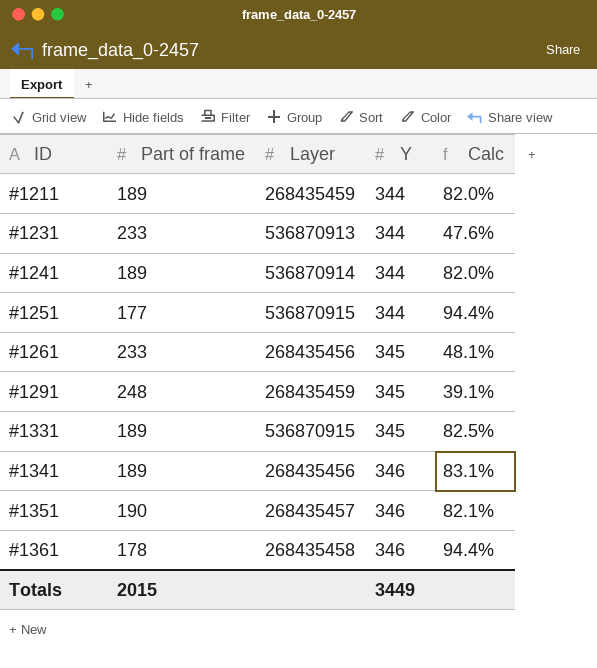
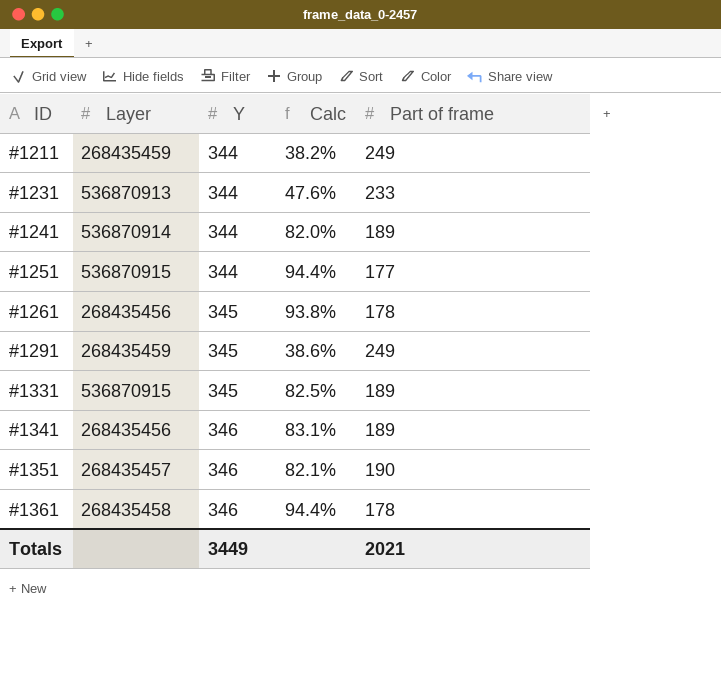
column Part of frame | position: 2 -> 5
#1211 | Calc: 82.0% -> 38.2%
#1211 | Part of frame: 189 -> 249
#1261 | Calc: 48.1% -> 93.8%
#1261 | Part of frame: 233 -> 178
#1291 | Calc: 39.1% -> 38.6%
#1291 | Part of frame: 248 -> 249
Totals | Part of frame: 2015 -> 2021

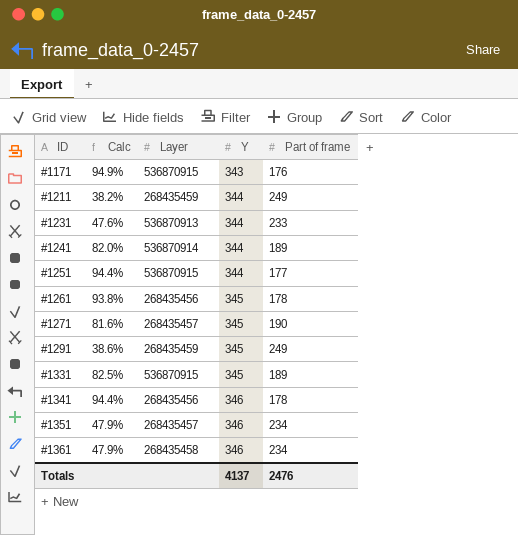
column Calc | position: 4 -> 2
row #1171: none -> 94.9% | 536870915 | 343 | 176
row #1271: none -> 81.6% | 268435457 | 345 | 190
#1341 | Calc: 83.1% -> 94.4%
#1341 | Part of frame: 189 -> 178
#1351 | Calc: 82.1% -> 47.9%
#1351 | Part of frame: 190 -> 234
#1361 | Calc: 94.4% -> 47.9%
#1361 | Part of frame: 178 -> 234
Totals | Y: 3449 -> 4137
Totals | Part of frame: 2021 -> 2476

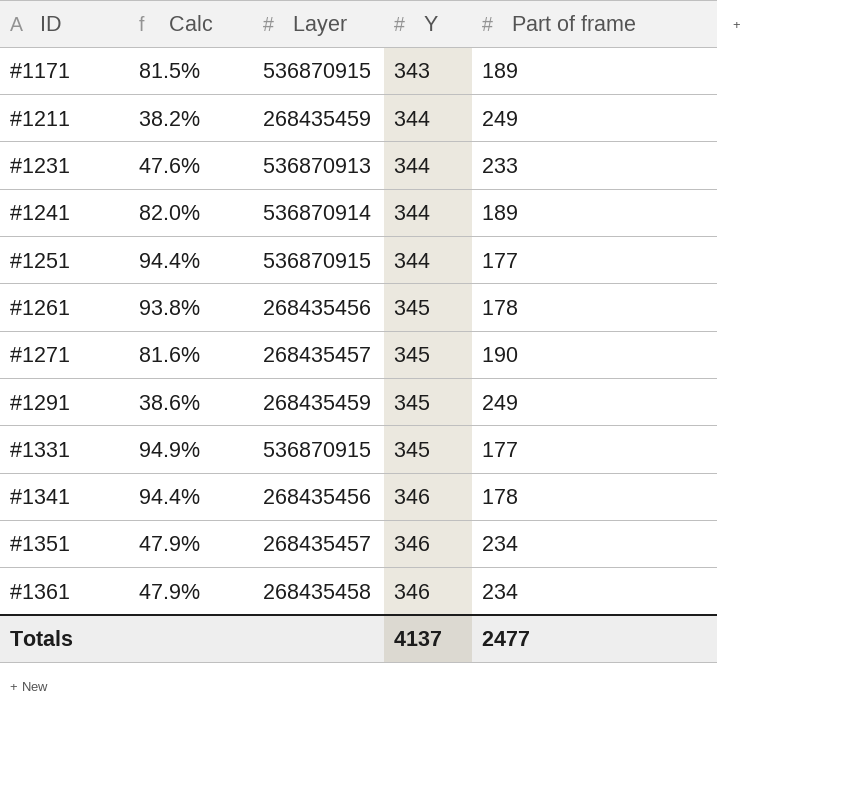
#1171 | Calc: 94.9% -> 81.5%
#1171 | Part of frame: 176 -> 189
#1331 | Calc: 82.5% -> 94.9%
#1331 | Part of frame: 189 -> 177
Totals | Part of frame: 2476 -> 2477

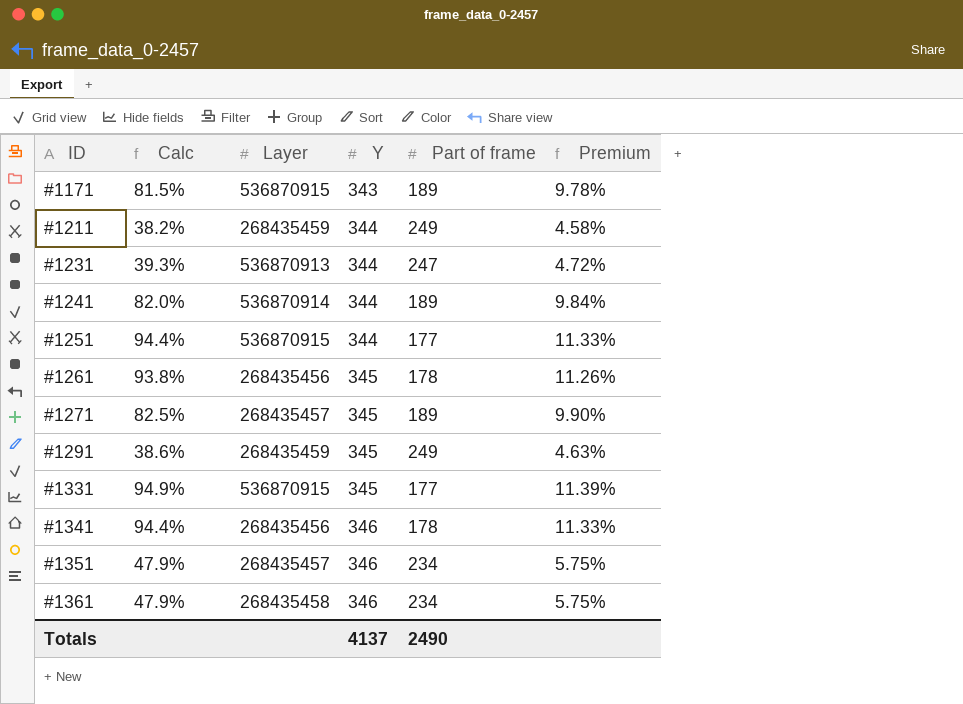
column Premium | formula: none -> [Calc] * 0.12
#1231 | Calc: 47.6% -> 39.3%
#1231 | Part of frame: 233 -> 247
#1271 | Calc: 81.6% -> 82.5%
#1271 | Part of frame: 190 -> 189
Totals | Part of frame: 2477 -> 2490

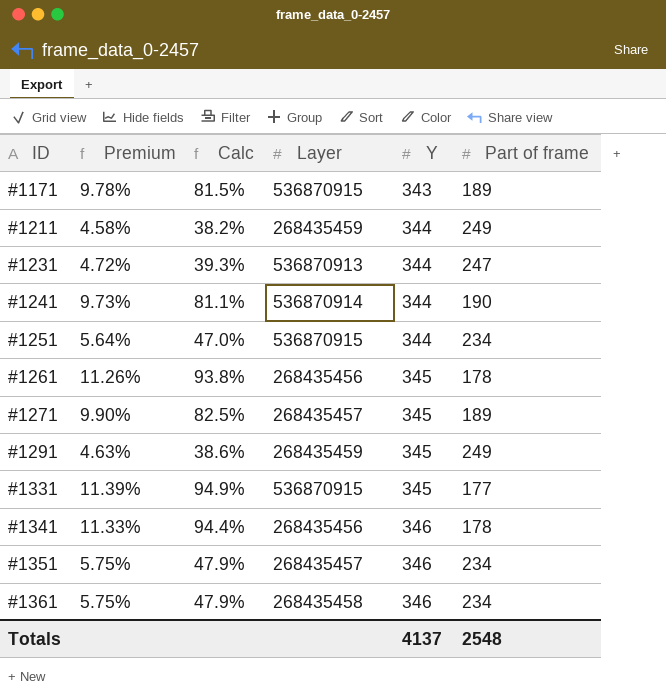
column Premium | position: 6 -> 2
#1241 | Premium: 9.84% -> 9.73%
#1241 | Calc: 82.0% -> 81.1%
#1241 | Part of frame: 189 -> 190
#1251 | Premium: 11.33% -> 5.64%
#1251 | Calc: 94.4% -> 47.0%
#1251 | Part of frame: 177 -> 234
Totals | Part of frame: 2490 -> 2548

